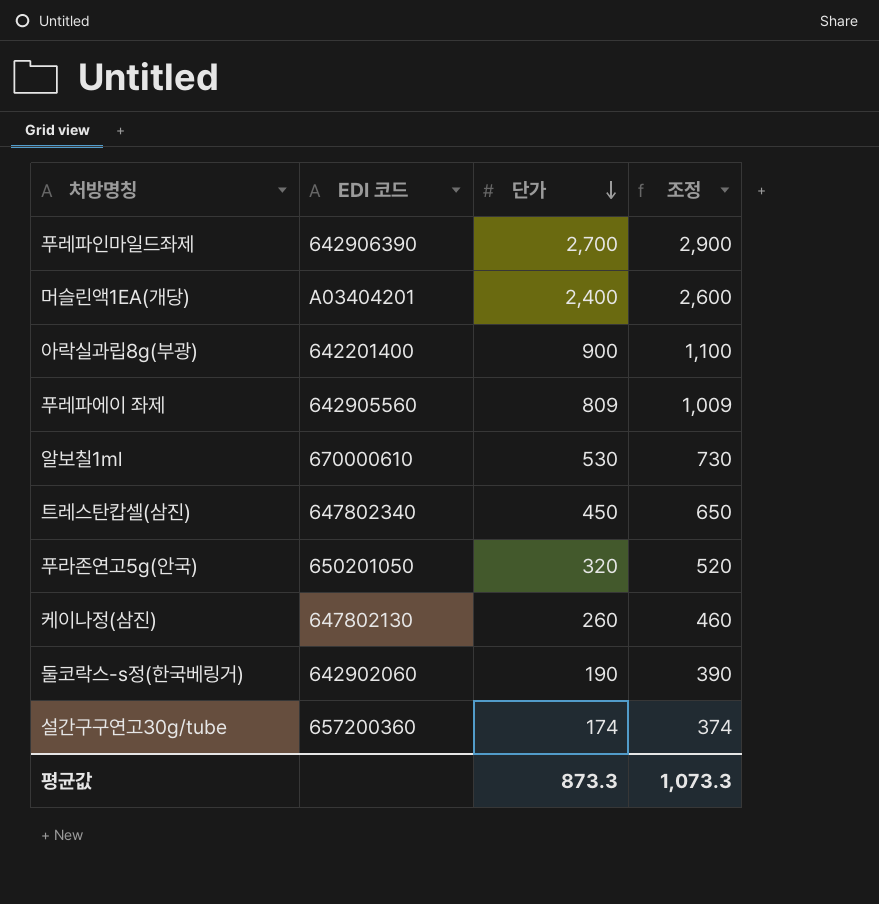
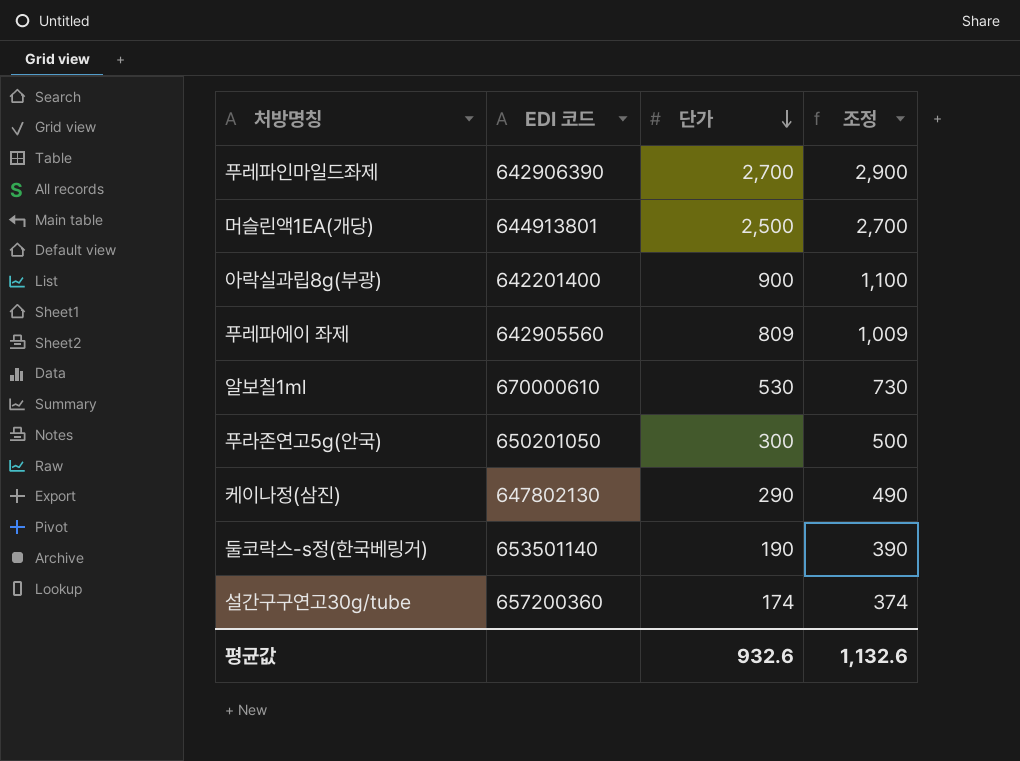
row 트레스탄캅셀(삼진): 647802340 | 450 | 650 -> none
머슬린액1EA(개당) | EDI 코드: A03404201 -> 644913801
머슬린액1EA(개당) | 단가: 2,400 -> 2,500
머슬린액1EA(개당) | 조정: 2,600 -> 2,700
푸라존연고5g(안국) | 단가: 320 -> 300
푸라존연고5g(안국) | 조정: 520 -> 500
케이나정(삼진) | 단가: 260 -> 290
케이나정(삼진) | 조정: 460 -> 490
둘코락스-s정(한국베링거) | EDI 코드: 642902060 -> 653501140
평균값 | 단가: 873.3 -> 932.6
평균값 | 조정: 1,073.3 -> 1,132.6

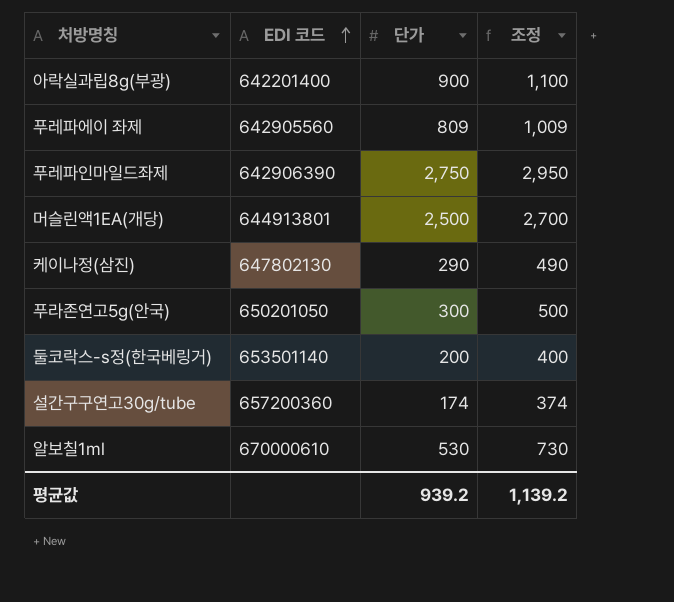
row order: 단가 descending -> EDI 코드 ascending
푸레파인마일드좌제 | 단가: 2,700 -> 2,750
푸레파인마일드좌제 | 조정: 2,900 -> 2,950
둘코락스-s정(한국베링거) | 단가: 190 -> 200
둘코락스-s정(한국베링거) | 조정: 390 -> 400
평균값 | 단가: 932.6 -> 939.2
평균값 | 조정: 1,132.6 -> 1,139.2

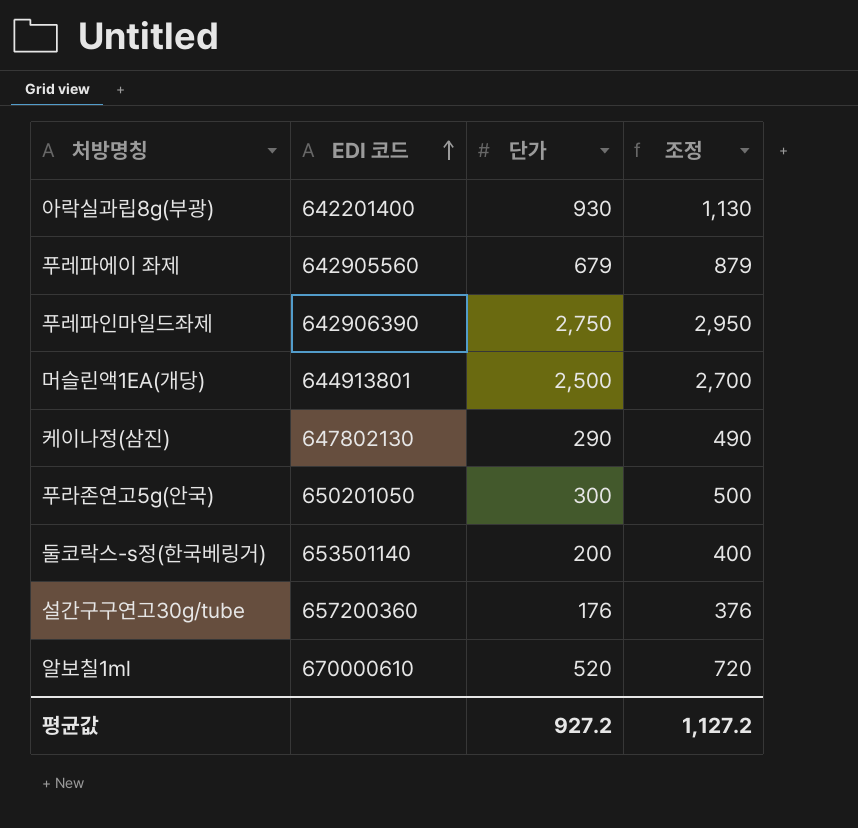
아락실과립8g(부광) | 단가: 900 -> 930
아락실과립8g(부광) | 조정: 1,100 -> 1,130
푸레파에이 좌제 | 단가: 809 -> 679
푸레파에이 좌제 | 조정: 1,009 -> 879
설간구구연고30g/tube | 단가: 174 -> 176
설간구구연고30g/tube | 조정: 374 -> 376
알보칠1ml | 단가: 530 -> 520
알보칠1ml | 조정: 730 -> 720
평균값 | 단가: 939.2 -> 927.2
평균값 | 조정: 1,139.2 -> 1,127.2

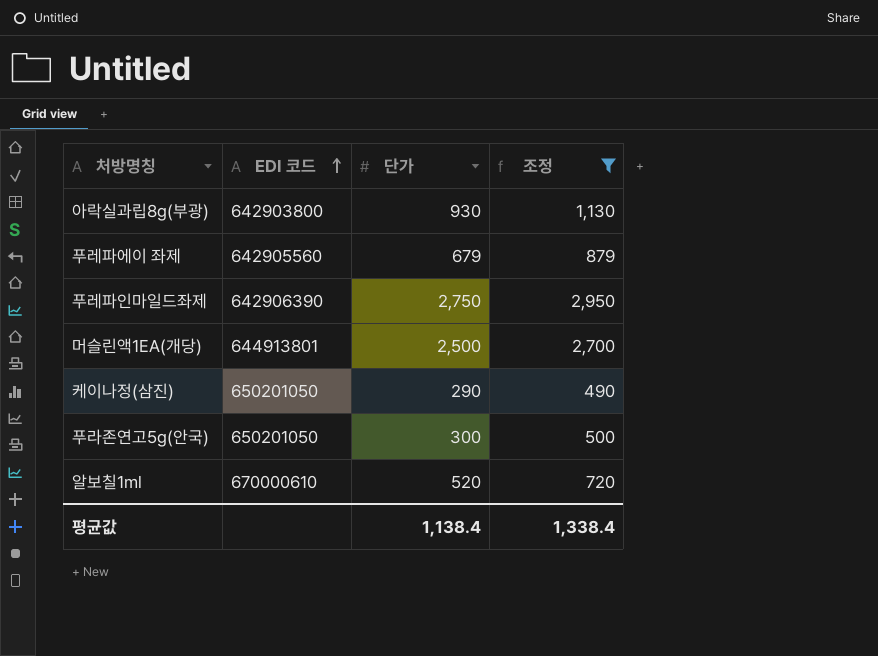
filter: none -> 조정 >= 490
아락실과립8g(부광) | EDI 코드: 642201400 -> 642903800
케이나정(삼진) | EDI 코드: 647802130 -> 650201050
평균값 | 단가: 927.2 -> 1,138.4
평균값 | 조정: 1,127.2 -> 1,338.4

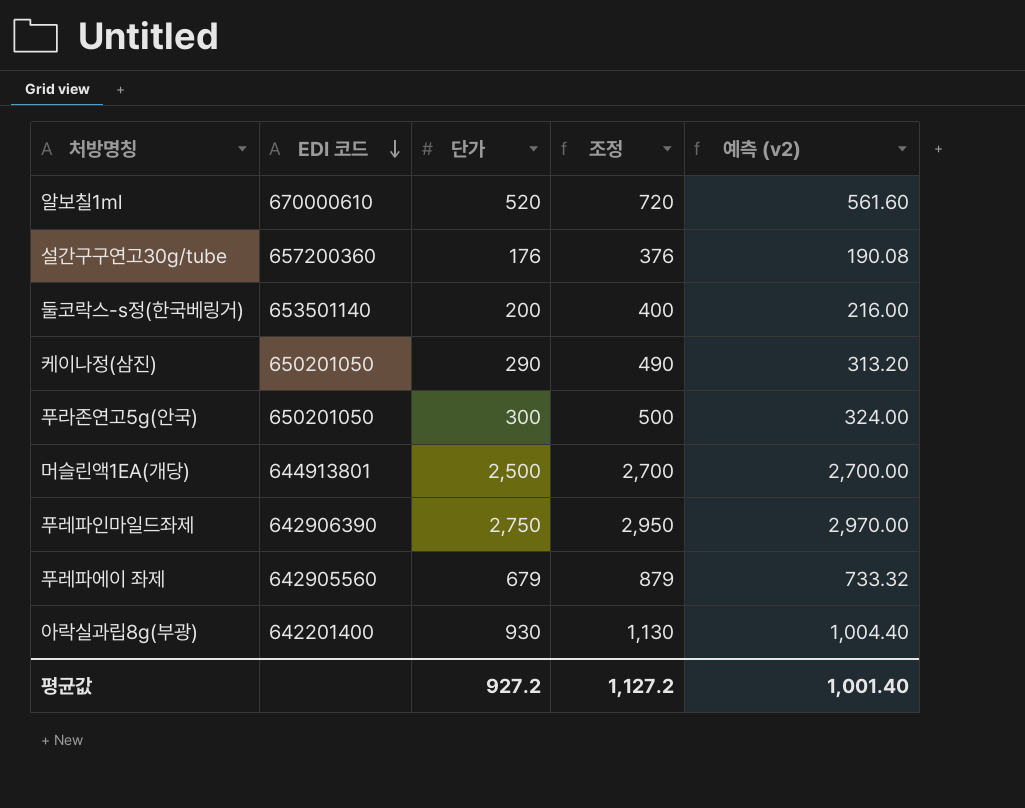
filter: 조정 >= 490 -> none
row order: EDI 코드 ascending -> EDI 코드 descending
column 예측 (v2) | formula: none -> [단가] * 1.08
아락실과립8g(부광) | EDI 코드: 642903800 -> 642201400
평균값 | 단가: 1,138.4 -> 927.2
평균값 | 조정: 1,338.4 -> 1,127.2

